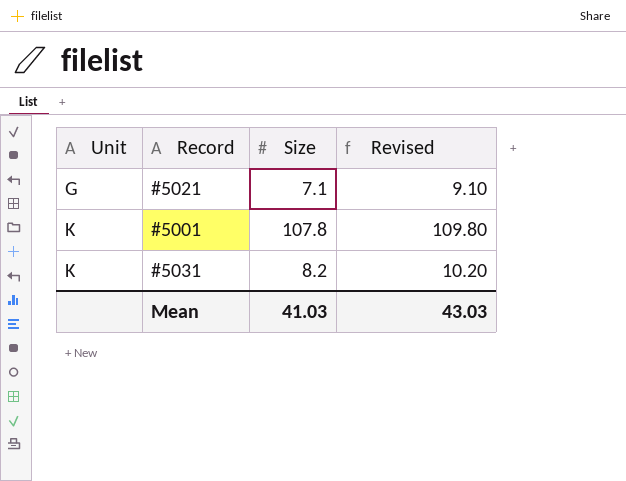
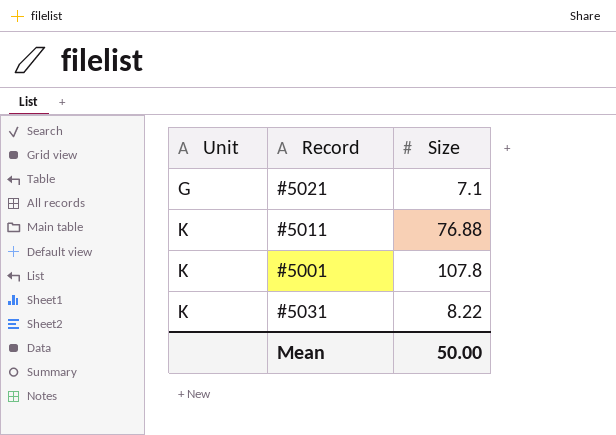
column Revised | formula: [Size] + 2 -> none
row #5011: none -> K | 76.88
#5031 | Size: 8.2 -> 8.22
Mean | Size: 41.03 -> 50.00

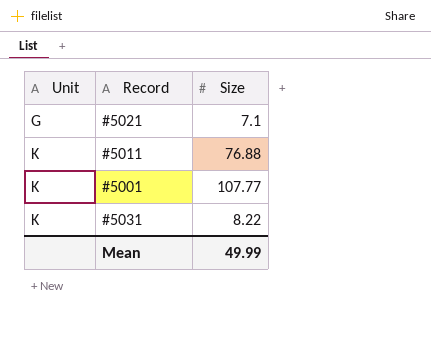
#5001 | Size: 107.8 -> 107.77
Mean | Size: 50.00 -> 49.99

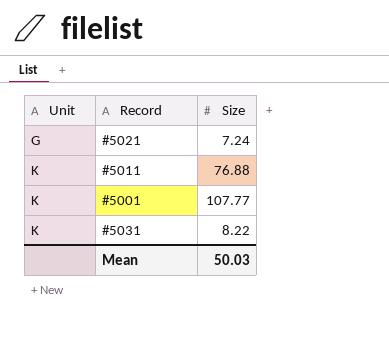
#5021 | Size: 7.1 -> 7.24
Mean | Size: 49.99 -> 50.03

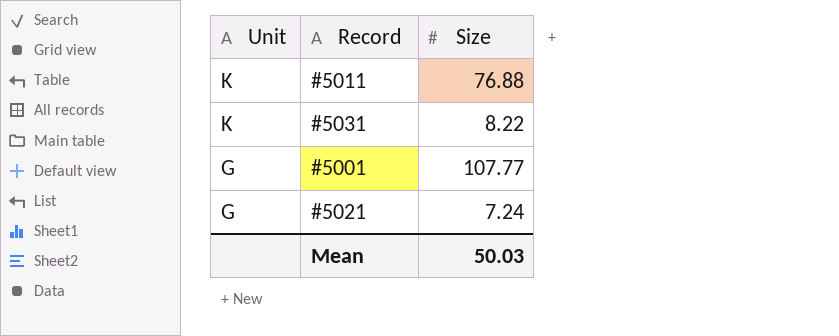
row order: Unit ascending -> Unit descending
#5001 | Unit: K -> G

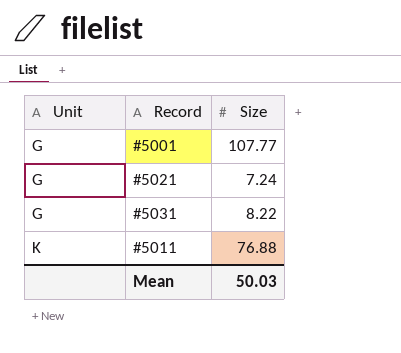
row order: Unit descending -> Unit ascending
#5031 | Unit: K -> G

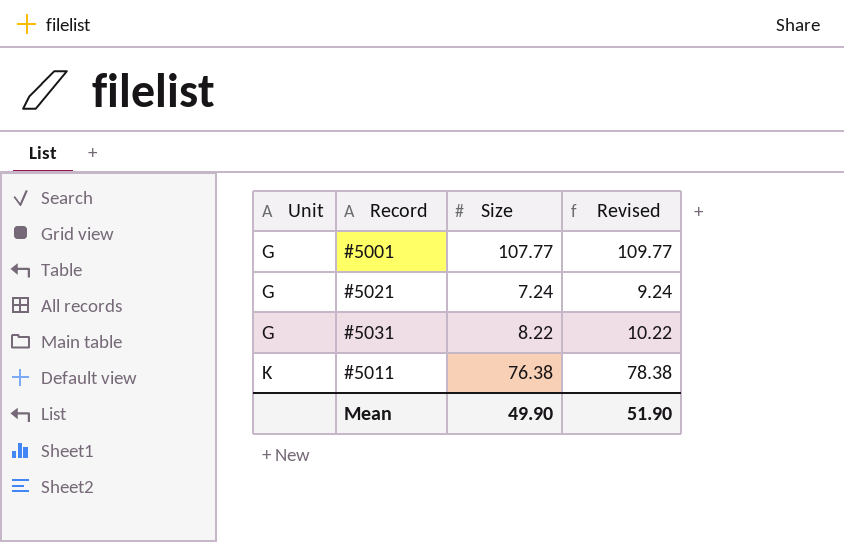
column Revised | formula: none -> [Size] + 2
#5011 | Size: 76.88 -> 76.38
Mean | Size: 50.03 -> 49.90

